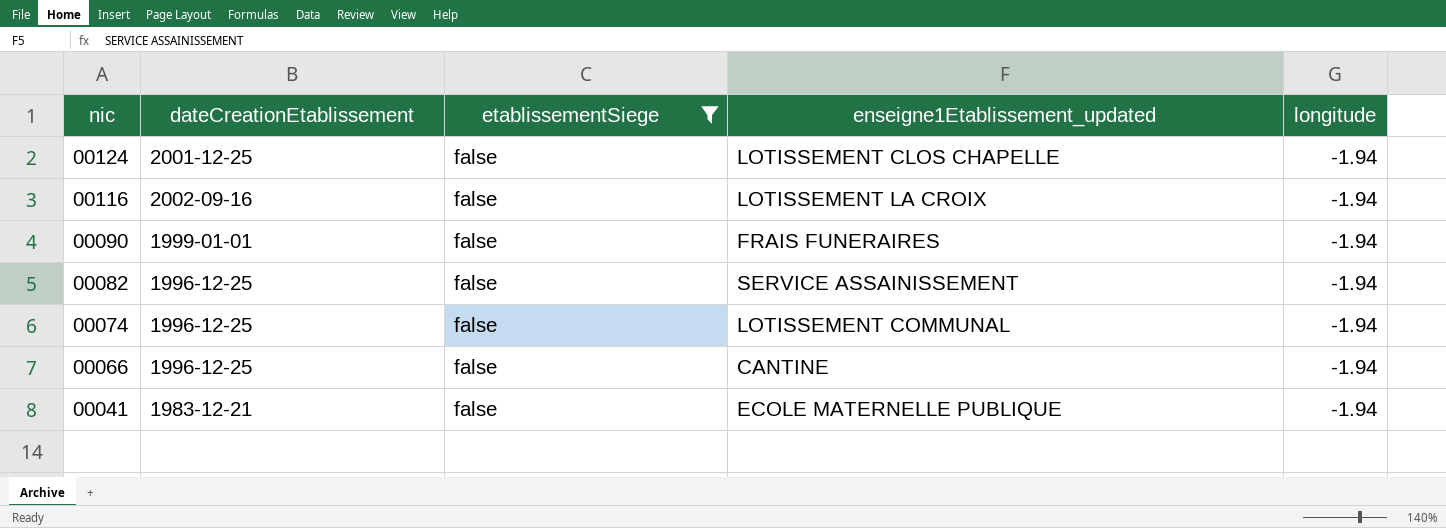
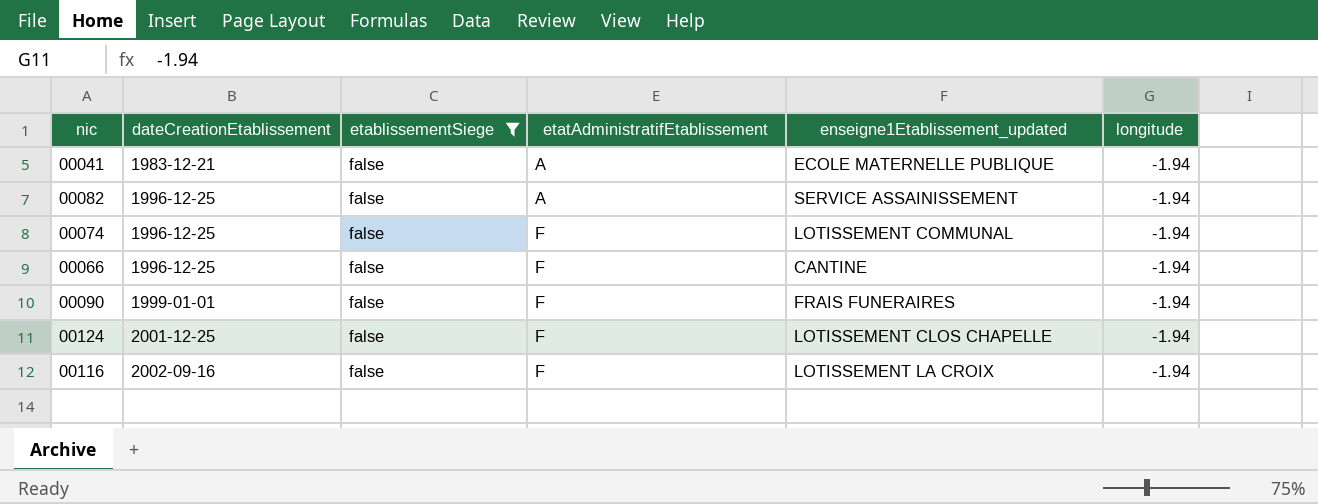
row order: nic descending -> dateCreationEtablissement ascending
column etatAdministratifEtablissement | position: none -> 4

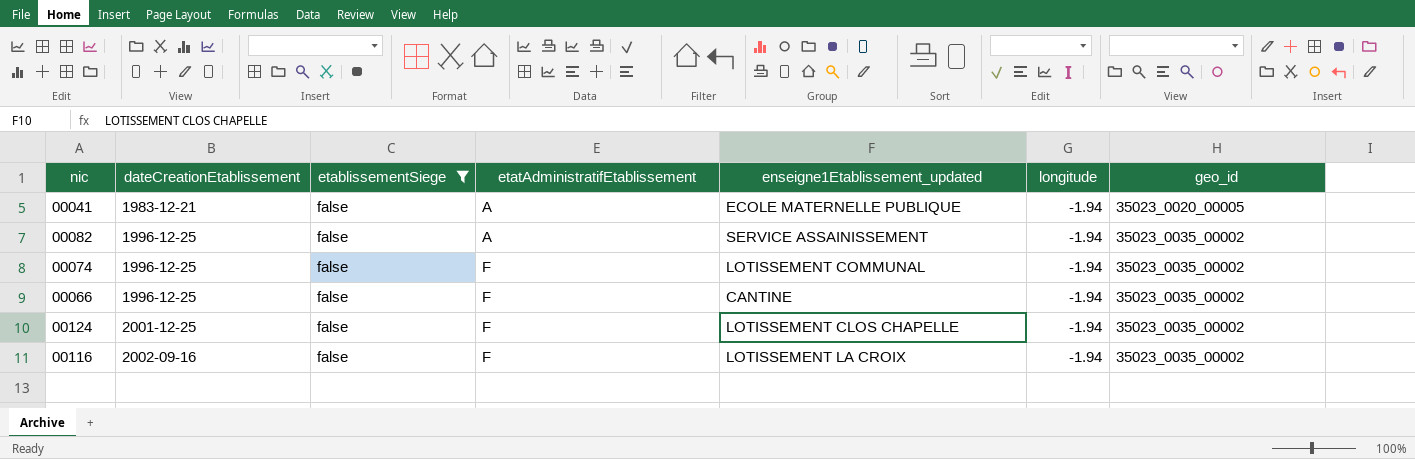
column geo_id | position: none -> 7
row 00090: 1999-01-01 | false | F | FRAIS FUNERAIRES | -1.94 -> none

